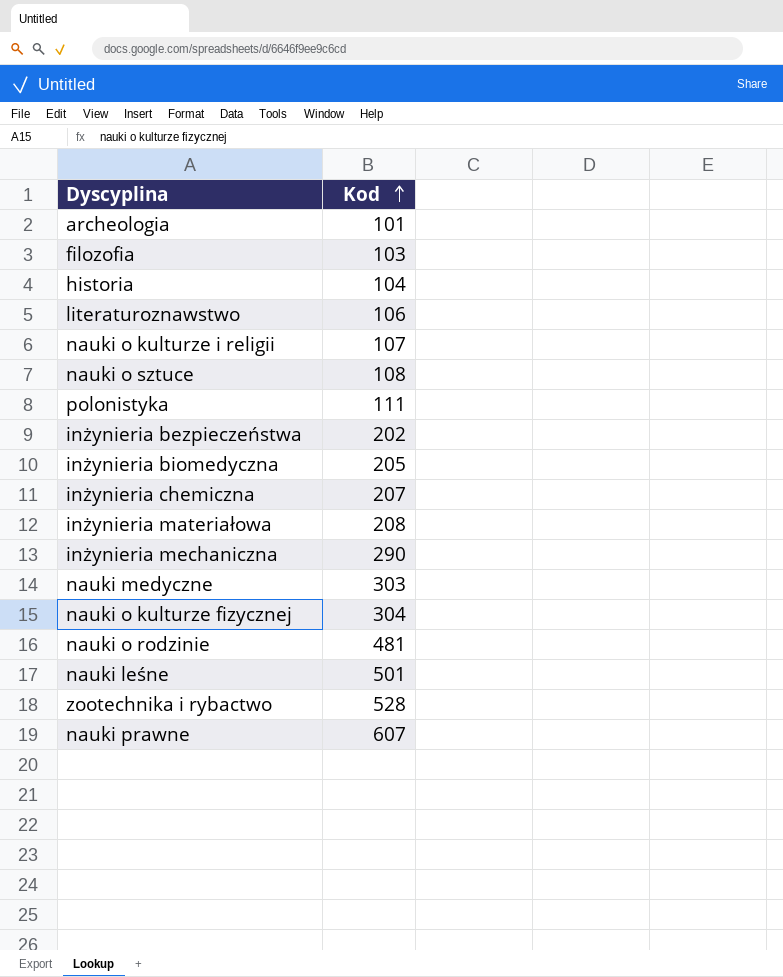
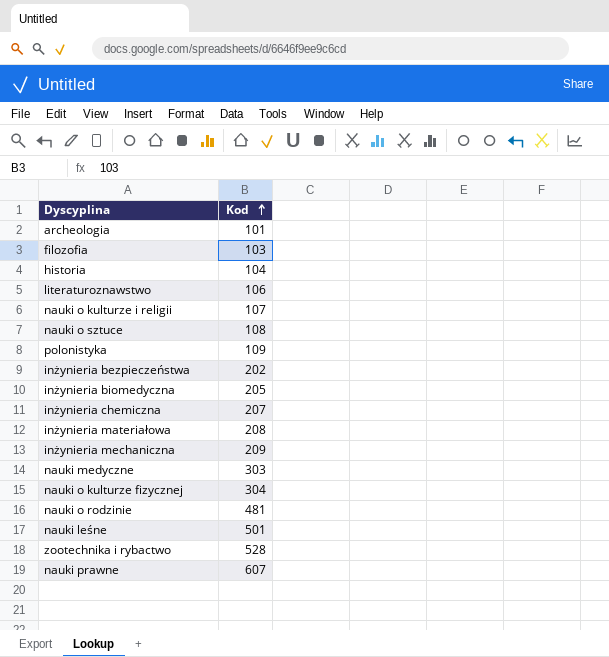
polonistyka | Kod: 111 -> 109
inżynieria mechaniczna | Kod: 290 -> 209

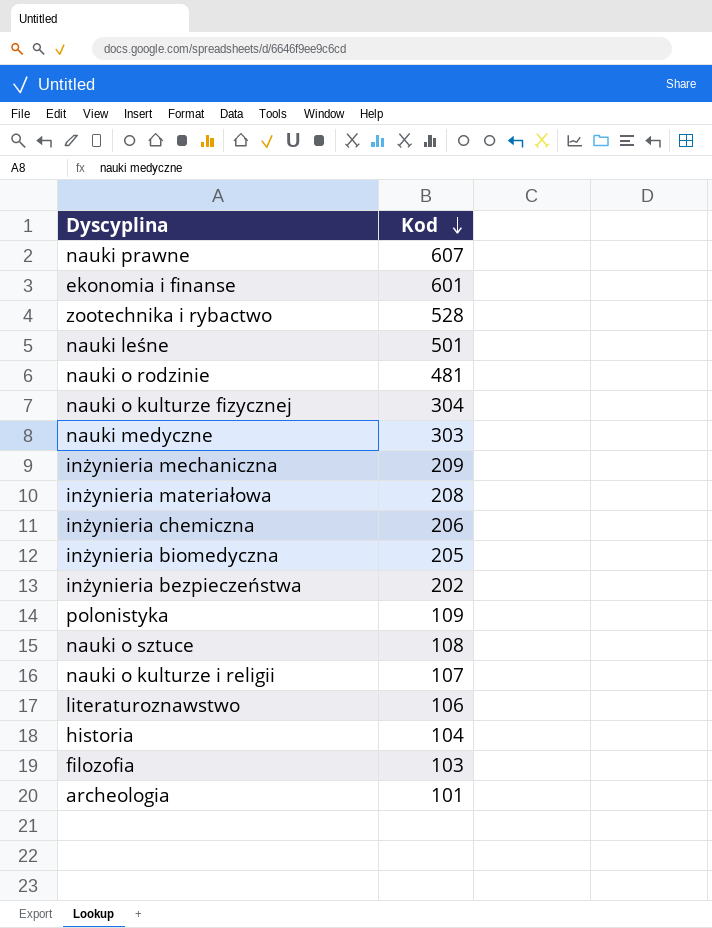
row order: Kod ascending -> Kod descending
row ekonomia i finanse: none -> 601
inżynieria chemiczna | Kod: 207 -> 206

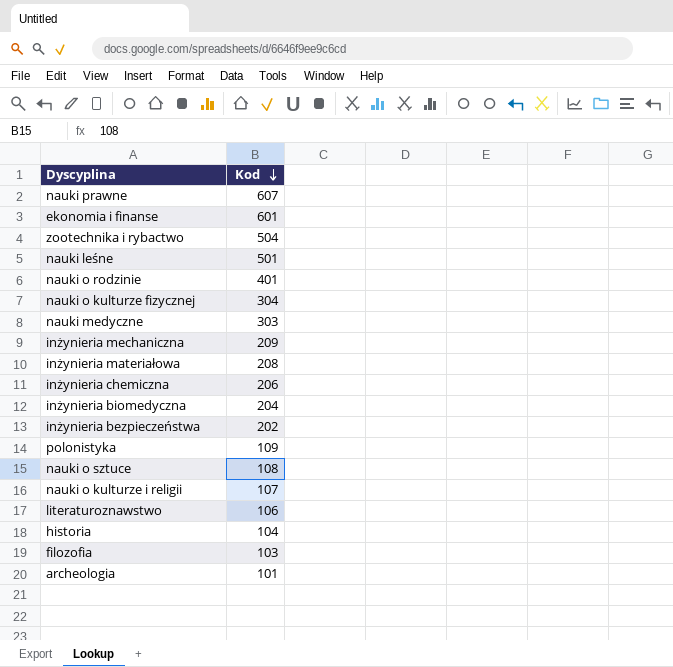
zootechnika i rybactwo | Kod: 528 -> 504
nauki o rodzinie | Kod: 481 -> 401
inżynieria biomedyczna | Kod: 205 -> 204

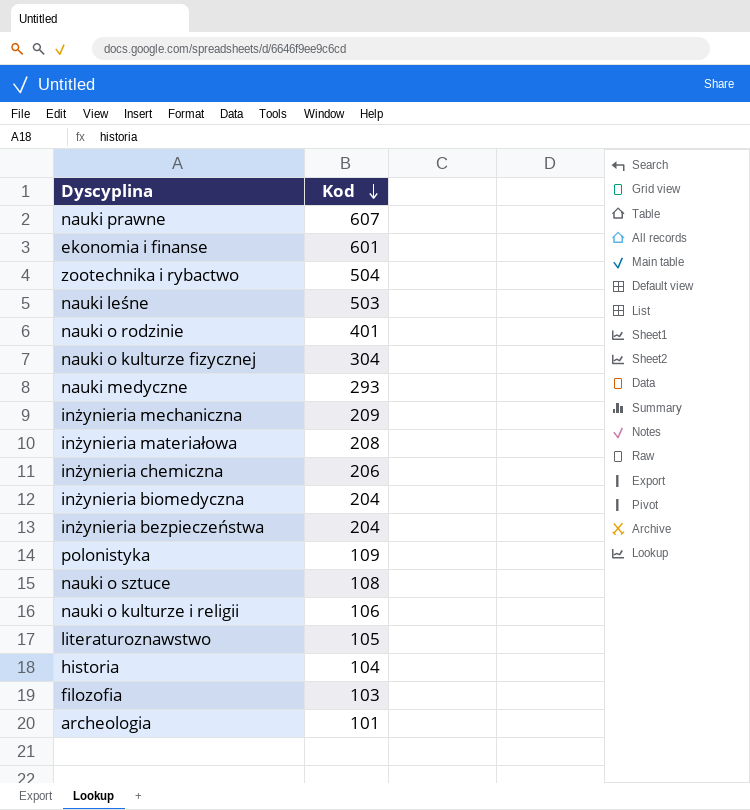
nauki leśne | Kod: 501 -> 503
nauki medyczne | Kod: 303 -> 293
inżynieria bezpieczeństwa | Kod: 202 -> 204
nauki o kulturze i religii | Kod: 107 -> 106
literaturoznawstwo | Kod: 106 -> 105

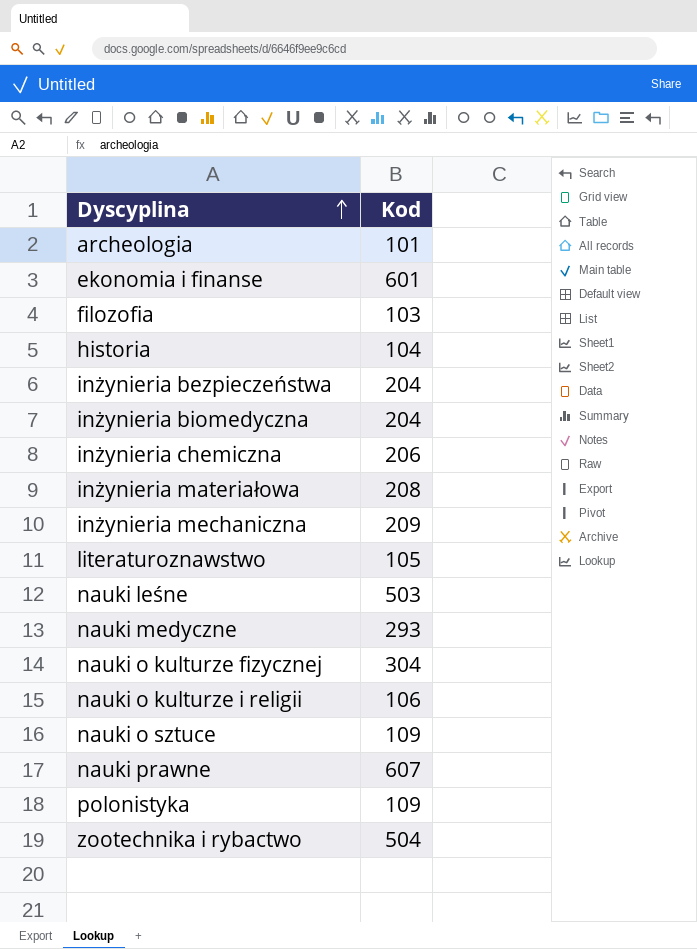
row order: Kod descending -> Dyscyplina ascending
row nauki o rodzinie: 401 -> none
nauki o sztuce | Kod: 108 -> 109

